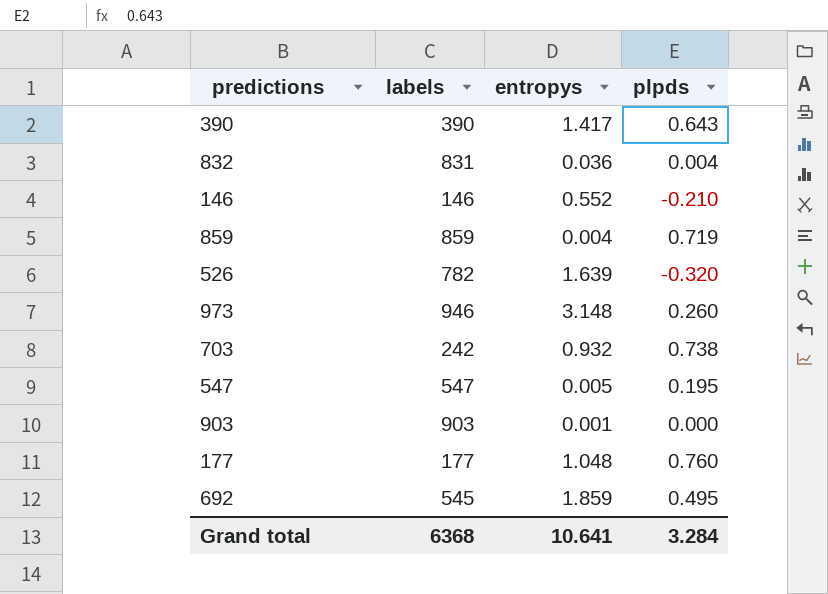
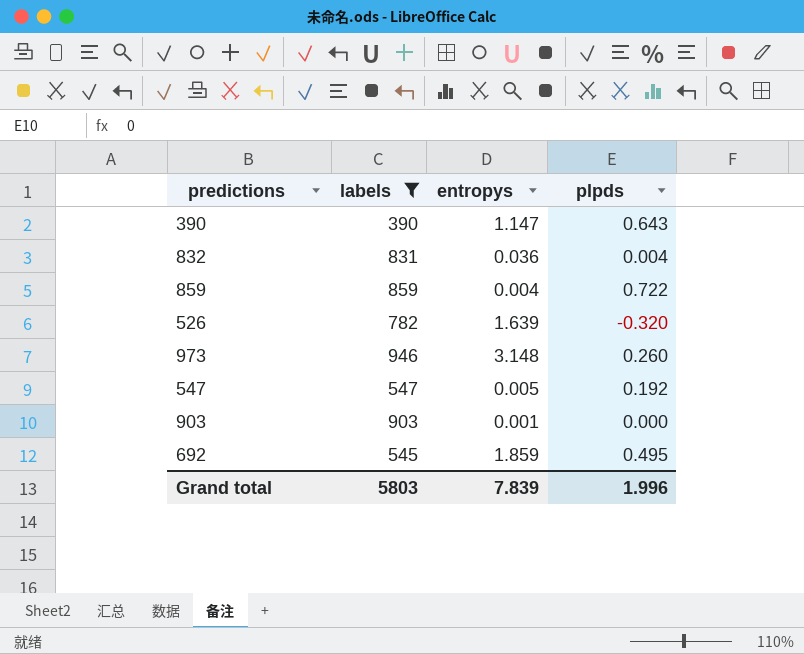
filter: none -> labels >= 390
390 | entropys: 1.417 -> 1.147
859 | plpds: 0.719 -> 0.722
547 | plpds: 0.195 -> 0.192
Grand total | labels: 6368 -> 5803
Grand total | entropys: 10.641 -> 7.839
Grand total | plpds: 3.284 -> 1.996

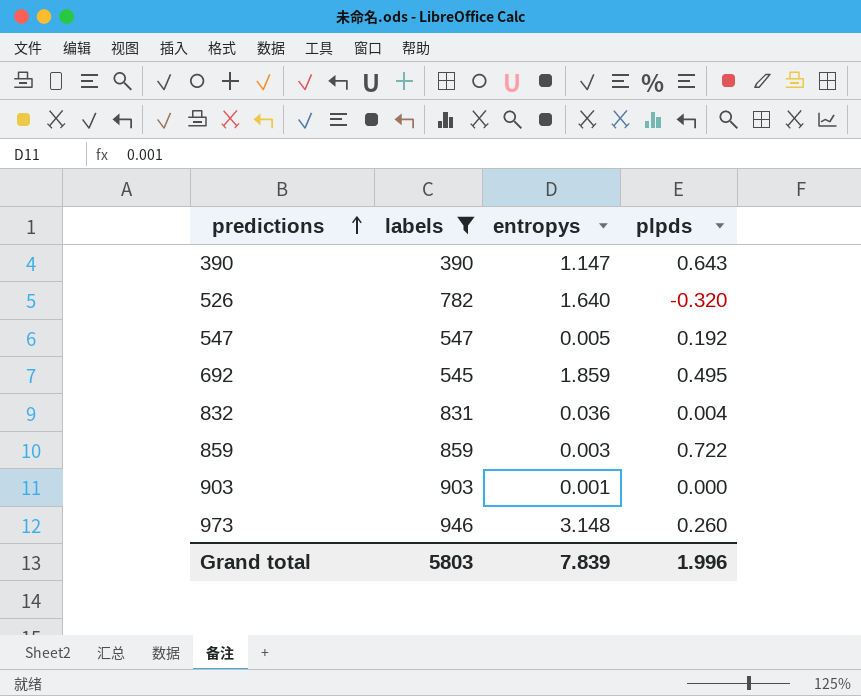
row order: none -> predictions ascending
526 | entropys: 1.639 -> 1.640
859 | entropys: 0.004 -> 0.003

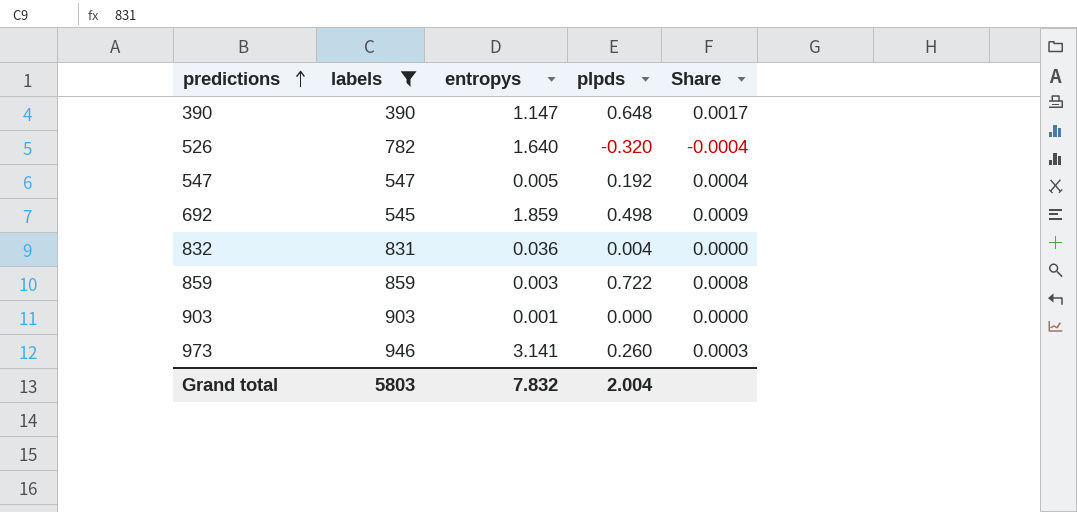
column Share | formula: none -> [plpds] / [labels]
390 | plpds: 0.643 -> 0.648
692 | plpds: 0.495 -> 0.498
973 | entropys: 3.148 -> 3.141
Grand total | entropys: 7.839 -> 7.832
Grand total | plpds: 1.996 -> 2.004

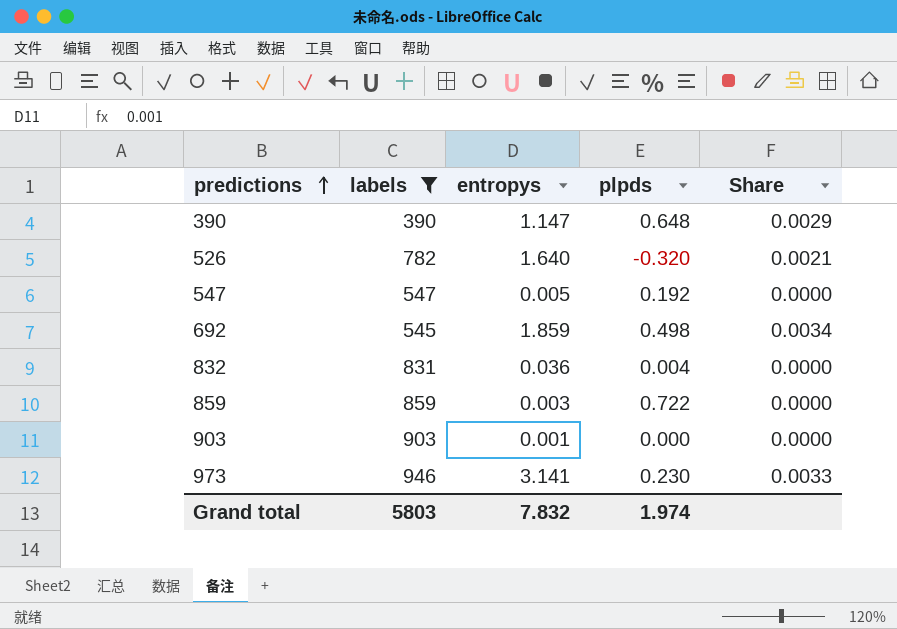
column Share | formula: [plpds] / [labels] -> [entropys] / [labels]
973 | plpds: 0.260 -> 0.230
Grand total | plpds: 2.004 -> 1.974

